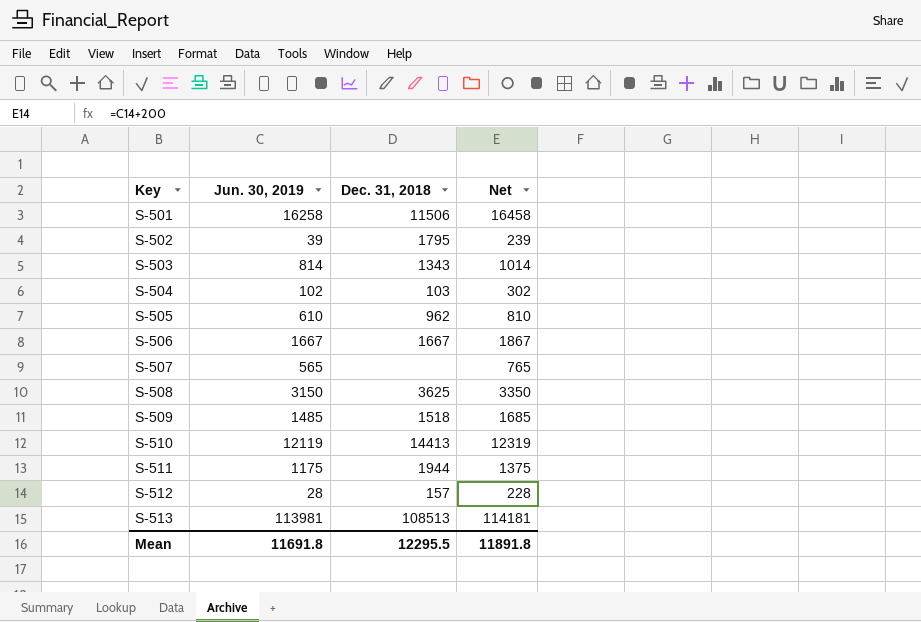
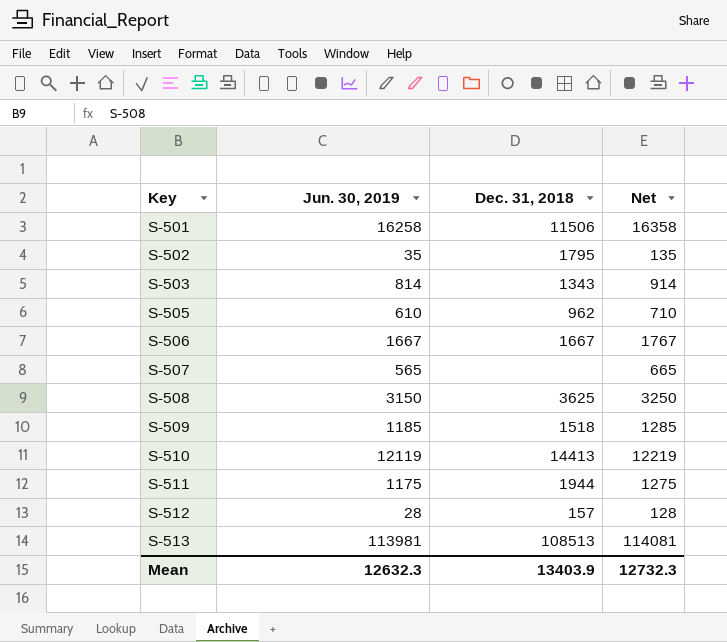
column Net | formula: [Jun. 30, 2019] + 200 -> [Jun. 30, 2019] + 100
row S-504: 102 | 103 | 302 -> none
S-502 | Jun. 30, 2019: 39 -> 35
S-509 | Jun. 30, 2019: 1485 -> 1185
Mean | Jun. 30, 2019: 11691.8 -> 12632.3
Mean | Dec. 31, 2018: 12295.5 -> 13403.9
Mean | Net: 11891.8 -> 12732.3

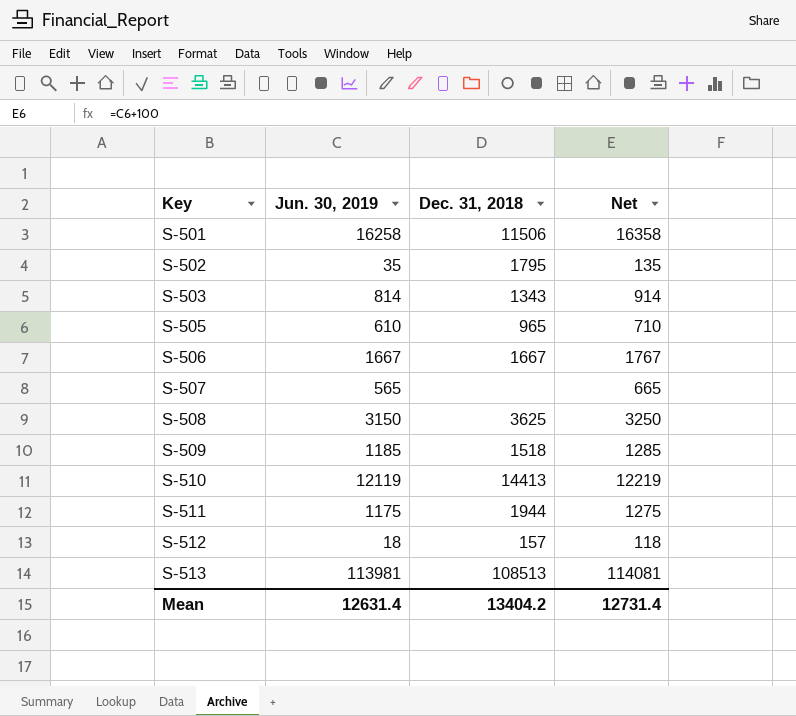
S-505 | Dec. 31, 2018: 962 -> 965
S-512 | Jun. 30, 2019: 28 -> 18
S-512 | Net: 128 -> 118
Mean | Jun. 30, 2019: 12632.3 -> 12631.4
Mean | Dec. 31, 2018: 13403.9 -> 13404.2
Mean | Net: 12732.3 -> 12731.4

